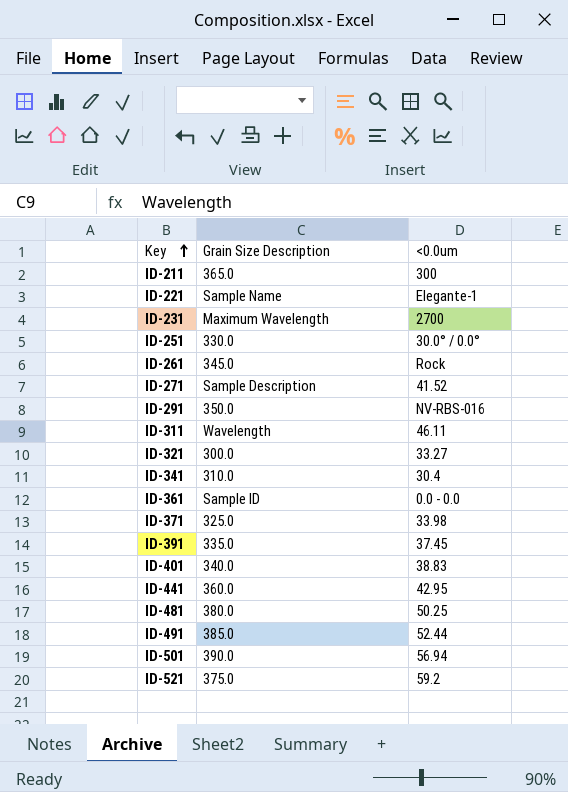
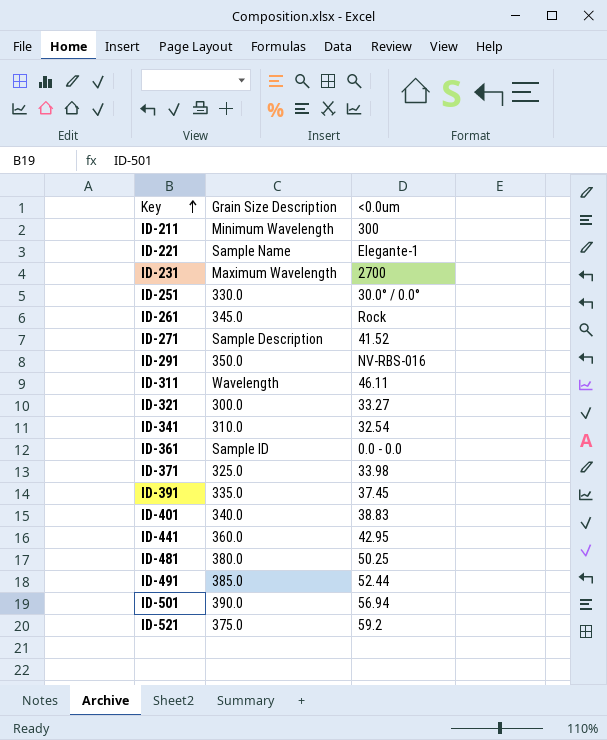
ID-211 | Grain Size Description: 365.0 -> Minimum Wavelength
ID-341 | <0.0um: 30.4 -> 32.54

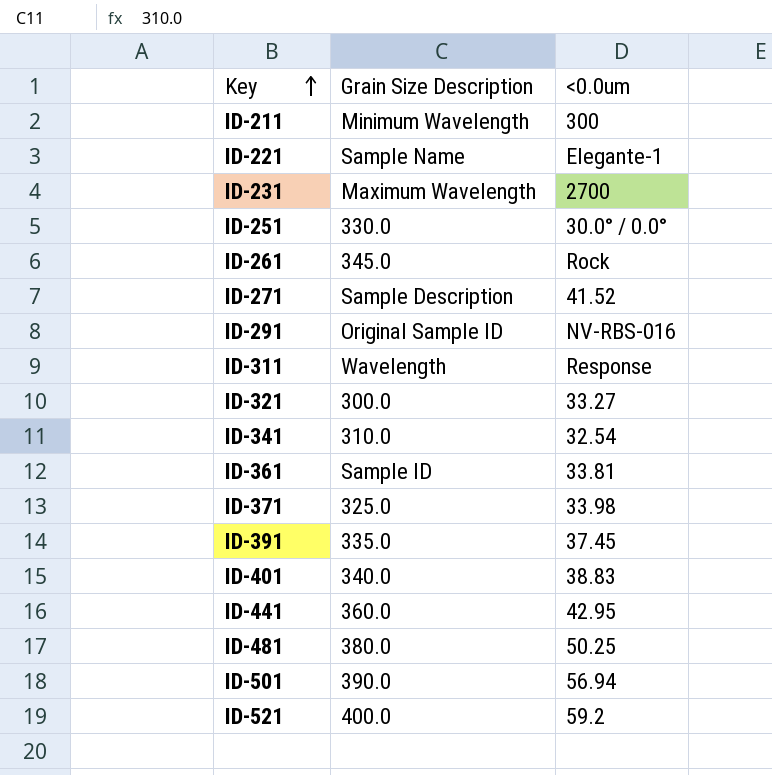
row ID-491: 385.0 | 52.44 -> none
ID-291 | Grain Size Description: 350.0 -> Original Sample ID
ID-311 | <0.0um: 46.11 -> Response
ID-361 | <0.0um: 0.0 - 0.0 -> 33.81
ID-521 | Grain Size Description: 375.0 -> 400.0

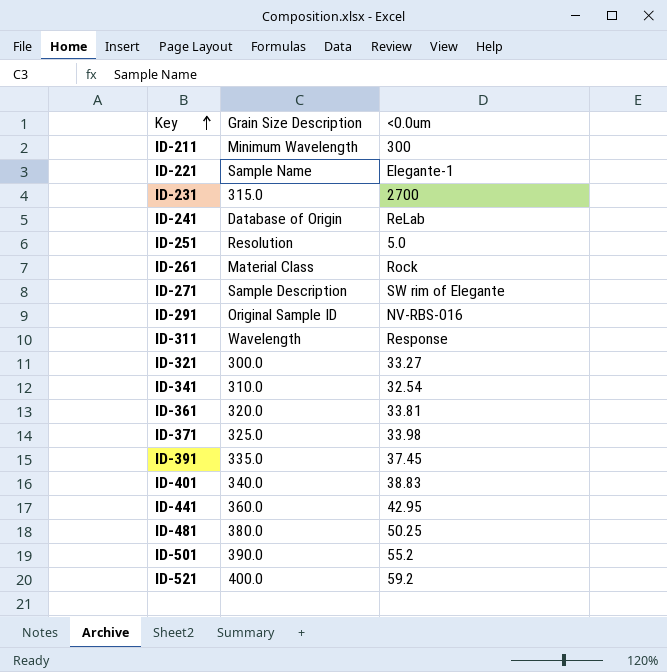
ID-231 | Grain Size Description: Maximum Wavelength -> 315.0
row ID-241: none -> Database of Origin | ReLab
ID-251 | Grain Size Description: 330.0 -> Resolution
ID-251 | <0.0um: 30.0° / 0.0° -> 5.0
ID-261 | Grain Size Description: 345.0 -> Material Class
ID-271 | <0.0um: 41.52 -> SW rim of Elegante
ID-361 | Grain Size Description: Sample ID -> 320.0
ID-501 | <0.0um: 56.94 -> 55.2

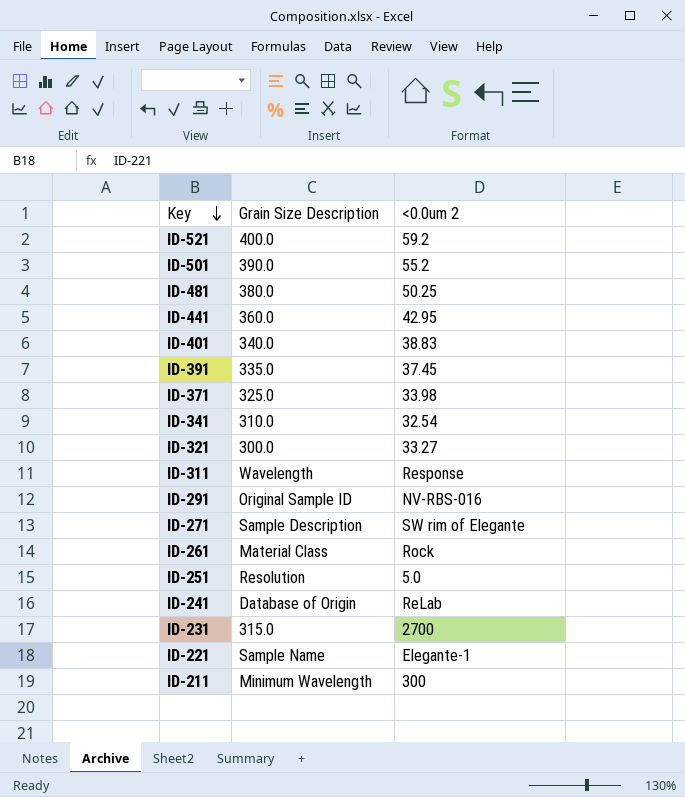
row order: Key ascending -> Key descending
column name: <0.0um -> <0.0um 2
row ID-361: 320.0 | 33.81 -> none

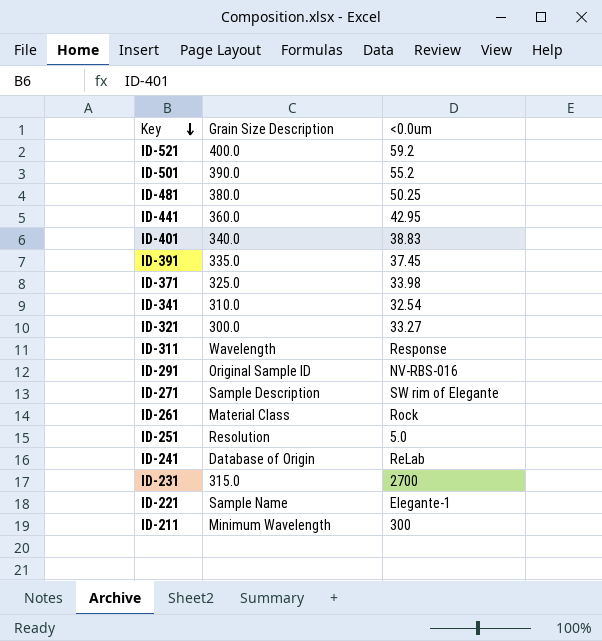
column name: <0.0um 2 -> <0.0um

